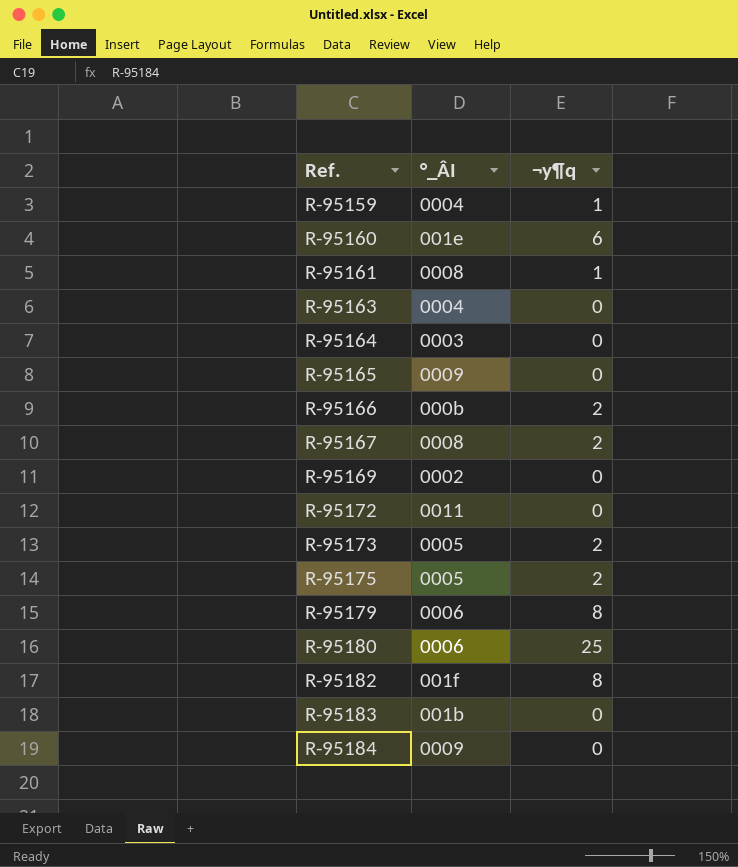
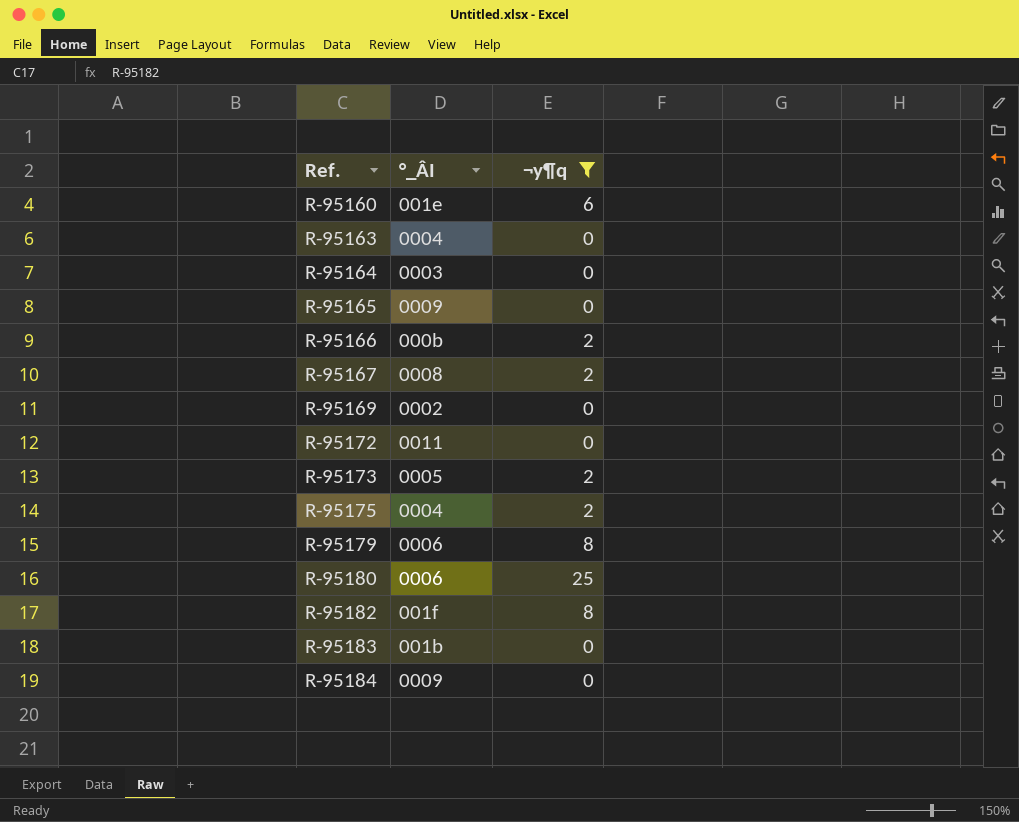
filter: none -> ¬y¶q != 1
R-95175 | °_ÂI: 0005 -> 0004

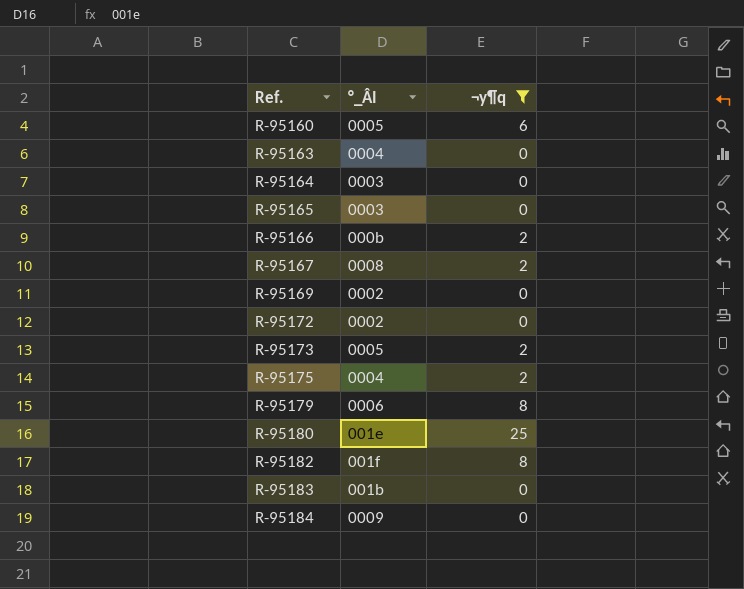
R-95160 | °_ÂI: 001e -> 0005
R-95165 | °_ÂI: 0009 -> 0003
R-95172 | °_ÂI: 0011 -> 0002
R-95180 | °_ÂI: 0006 -> 001e

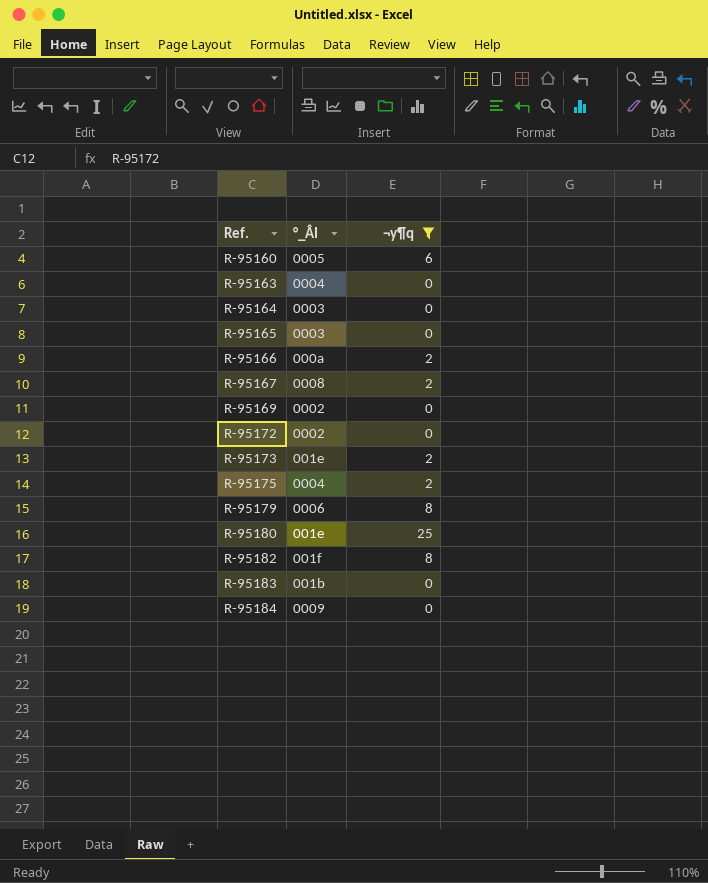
R-95166 | °_ÂI: 000b -> 000a
R-95173 | °_ÂI: 0005 -> 001e

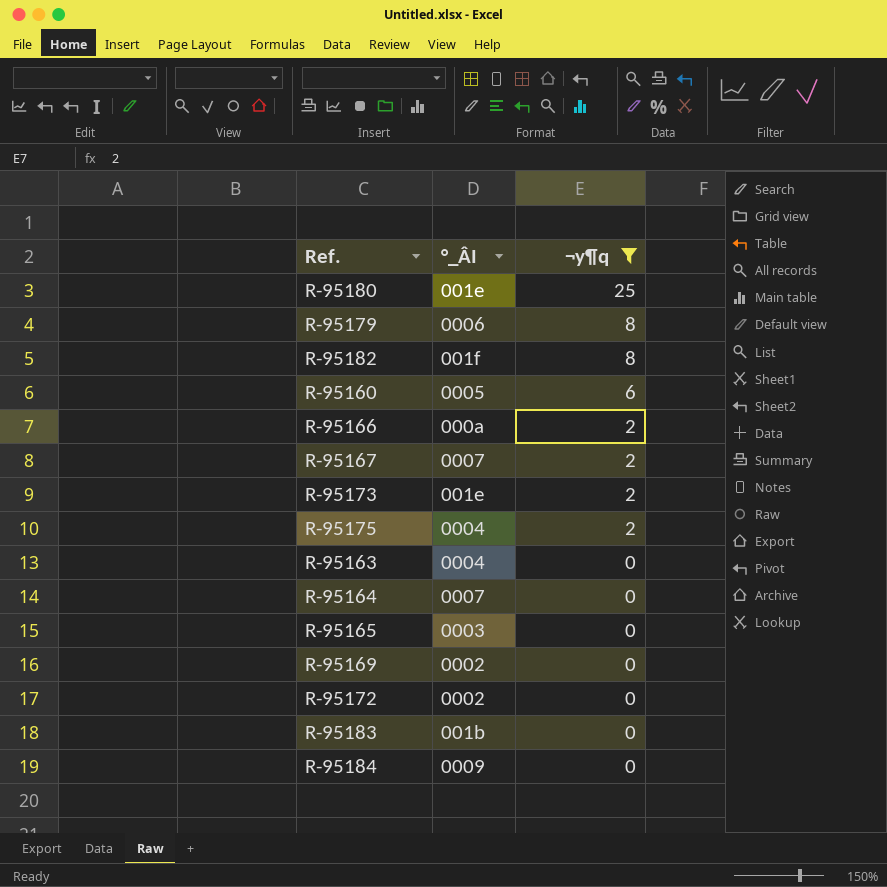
row order: Ref. ascending -> ¬y¶q descending
R-95167 | °_ÂI: 0008 -> 0007
R-95164 | °_ÂI: 0003 -> 0007

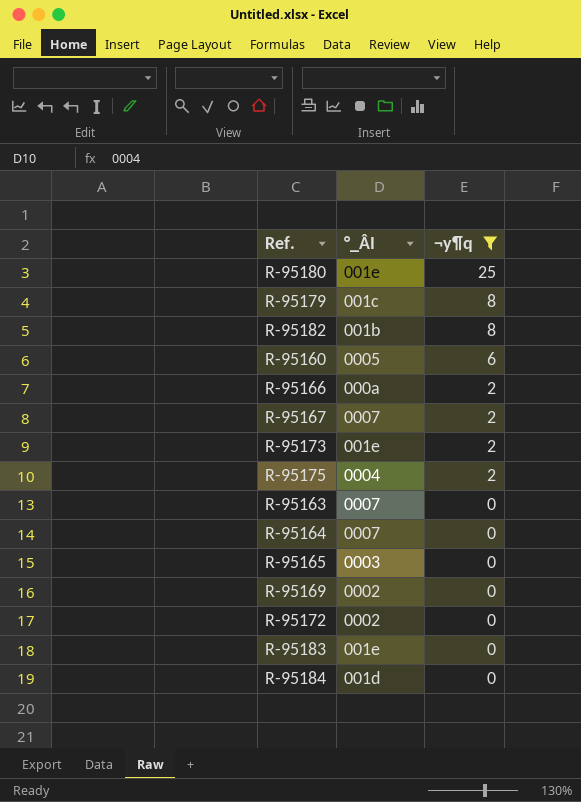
R-95179 | °_ÂI: 0006 -> 001c
R-95182 | °_ÂI: 001f -> 001b
R-95163 | °_ÂI: 0004 -> 0007
R-95183 | °_ÂI: 001b -> 001e
R-95184 | °_ÂI: 0009 -> 001d

